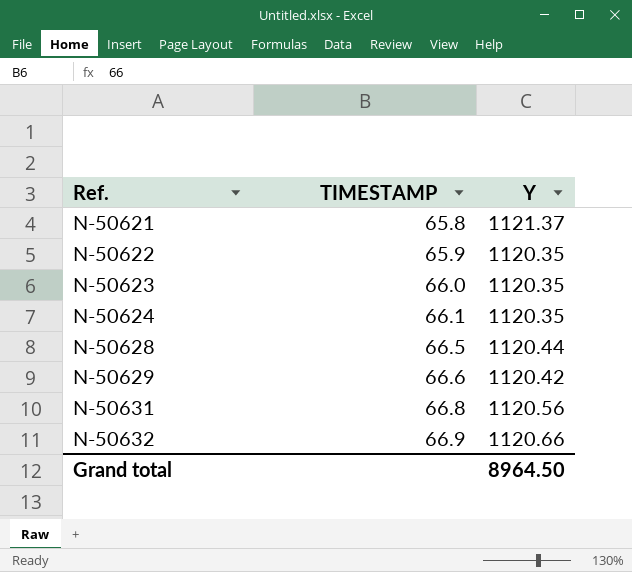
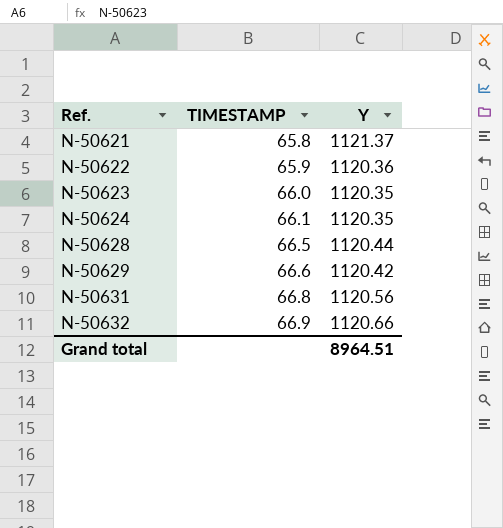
N-50622 | Y: 1120.35 -> 1120.36
Grand total | Y: 8964.50 -> 8964.51

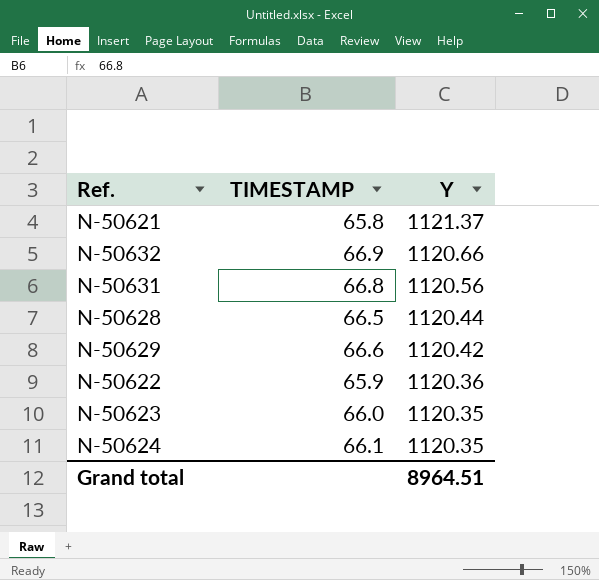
row order: Ref. ascending -> Y descending

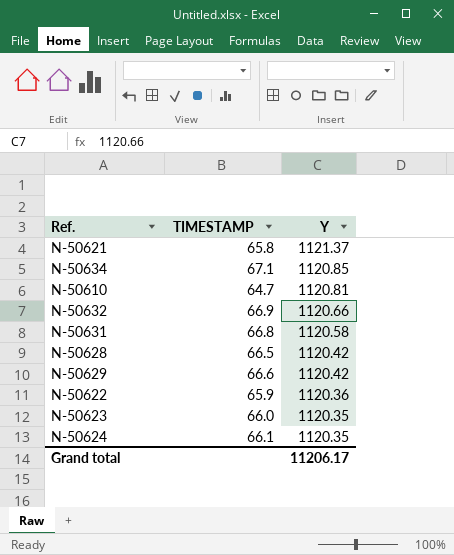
row N-50634: none -> 67.1 | 1120.85
row N-50610: none -> 64.7 | 1120.81
N-50631 | Y: 1120.56 -> 1120.58
N-50628 | Y: 1120.44 -> 1120.42
Grand total | Y: 8964.51 -> 11206.17

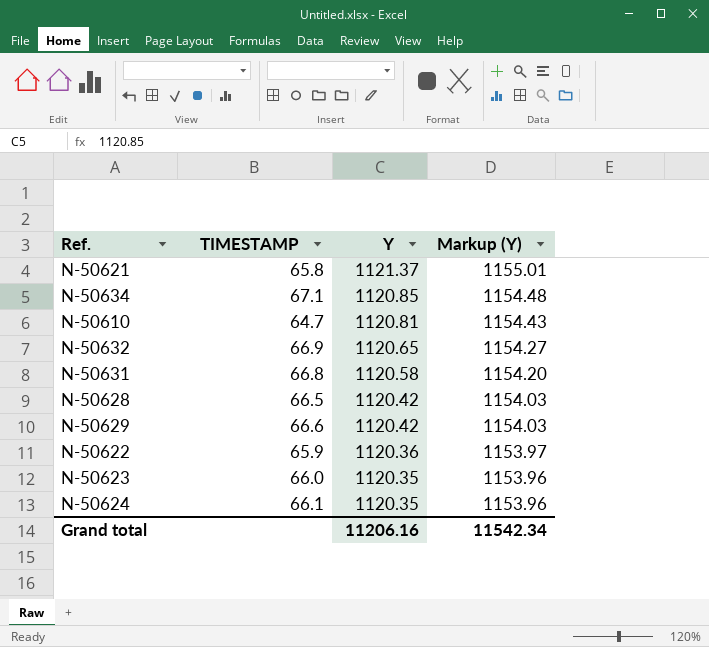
column Markup (Y) | formula: none -> [Y] * 1.03
N-50632 | Y: 1120.66 -> 1120.65
Grand total | Y: 11206.17 -> 11206.16

